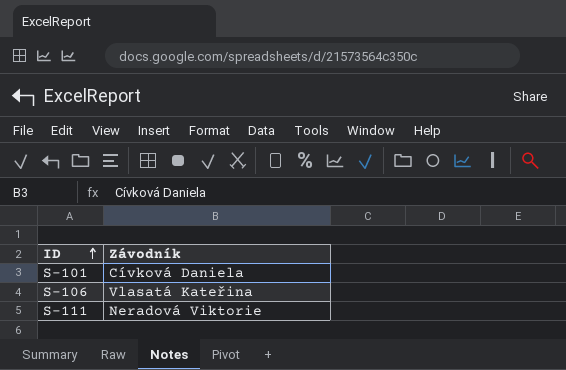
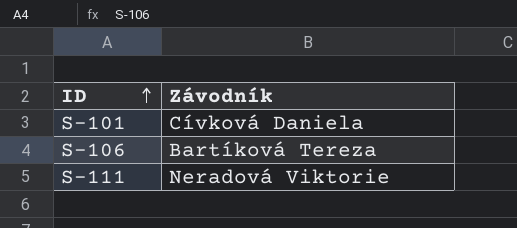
S-106 | Závodník: Vlasatá Kateřina -> Bartíková Tereza

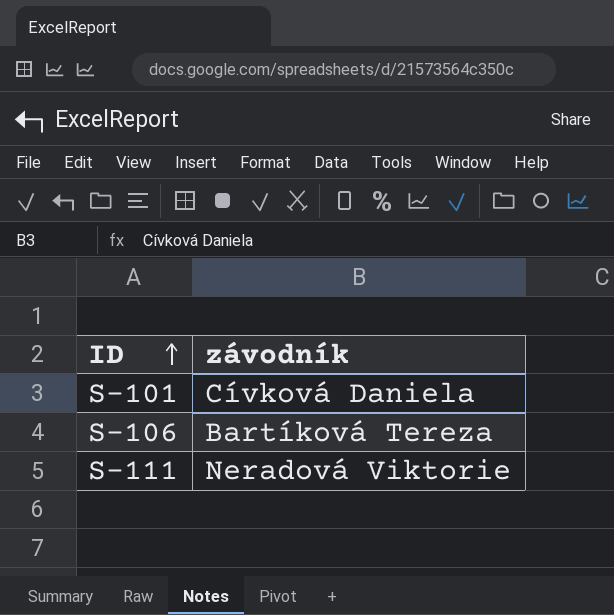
column name: Závodník -> závodník

